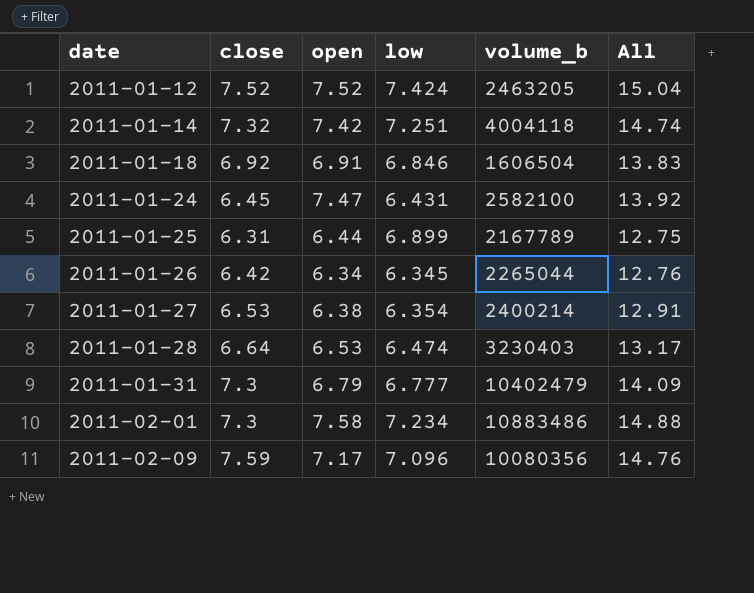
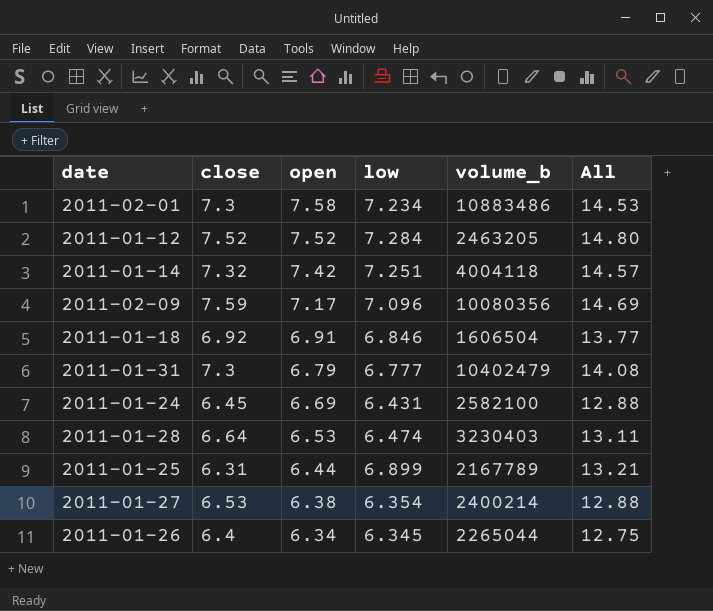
row order: date ascending -> open descending
column All | formula: [close] + [open] -> [close] + [low]
2011-01-12 | low: 7.424 -> 7.284
2011-01-24 | open: 7.47 -> 6.69
2011-01-26 | close: 6.42 -> 6.4

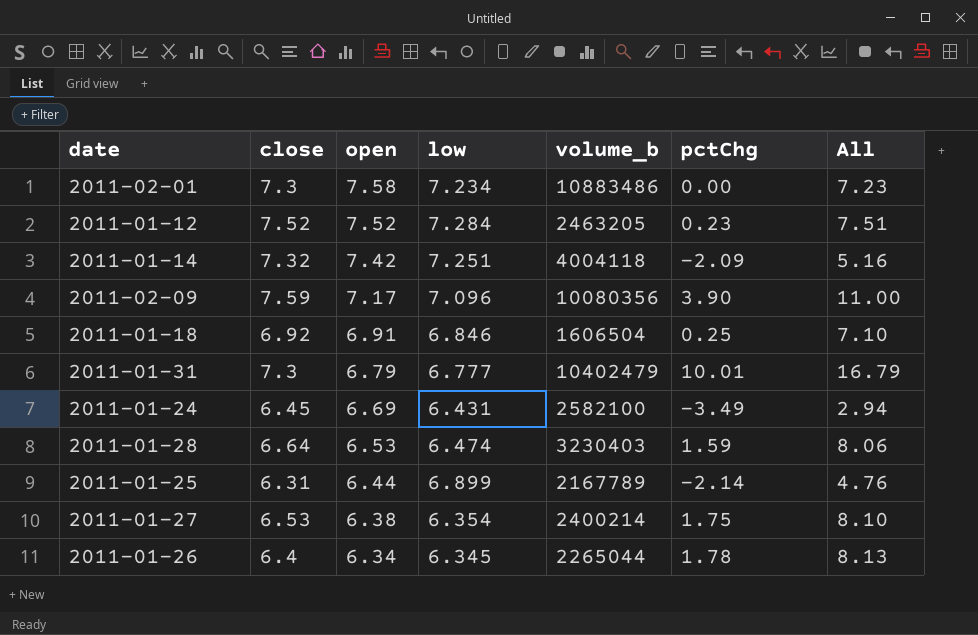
column pctChg | position: none -> 6
column All | formula: [close] + [low] -> [low] + [pctChg]

